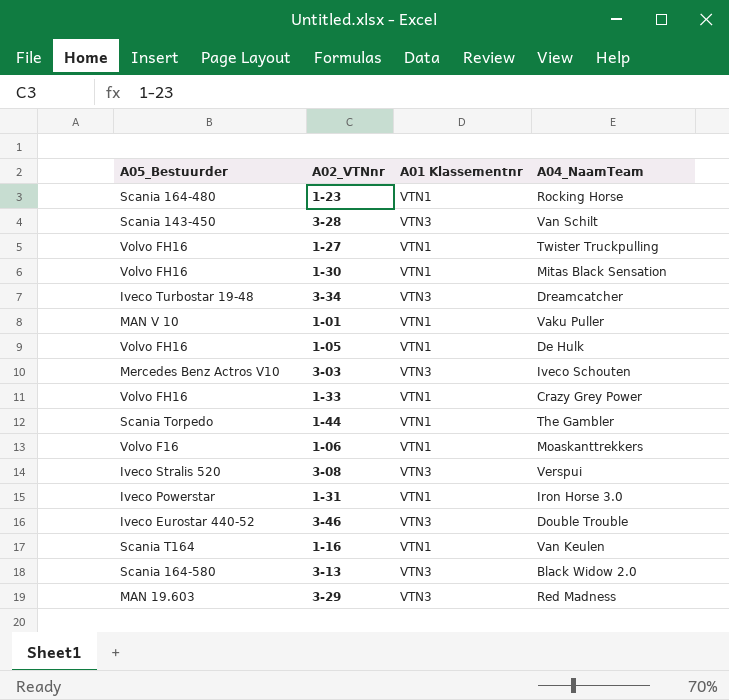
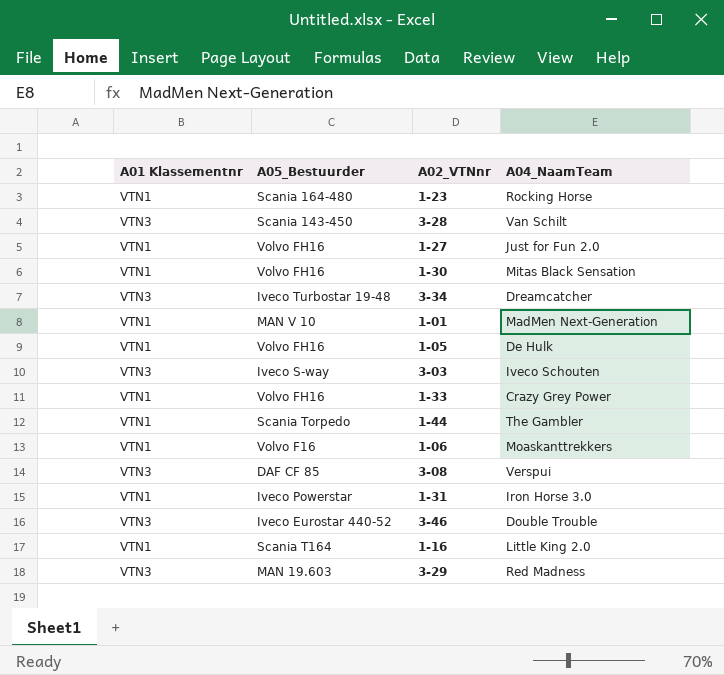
column A01 Klassementnr | position: 3 -> 1
row 3-13: Scania 164-580 | VTN3 | Black Widow 2.0 -> none
1-27 | A04_NaamTeam: Twister Truckpulling -> Just for Fun 2.0
1-01 | A04_NaamTeam: Vaku Puller -> MadMen Next-Generation
3-03 | A05_Bestuurder: Mercedes Benz Actros V10 -> Iveco S-way
3-08 | A05_Bestuurder: Iveco Stralis 520 -> DAF CF 85
1-16 | A04_NaamTeam: Van Keulen -> Little King 2.0

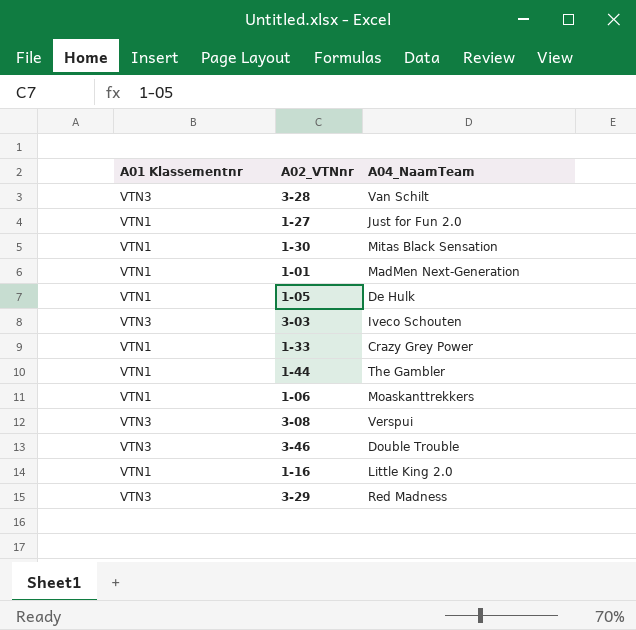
column A05_Bestuurder | position: 2 -> none
row 1-23: VTN1 | Scania 164-480 | Rocking Horse -> none
row 3-34: VTN3 | Iveco Turbostar 19-48 | Dreamcatcher -> none
row 1-31: VTN1 | Iveco Powerstar | Iron Horse 3.0 -> none

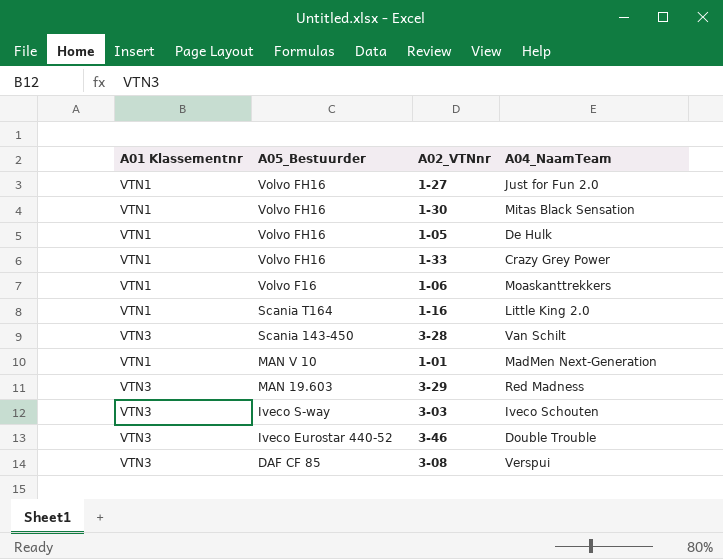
row order: none -> A05_Bestuurder descending
column A05_Bestuurder | position: none -> 2
row 1-44: VTN1 | The Gambler -> none

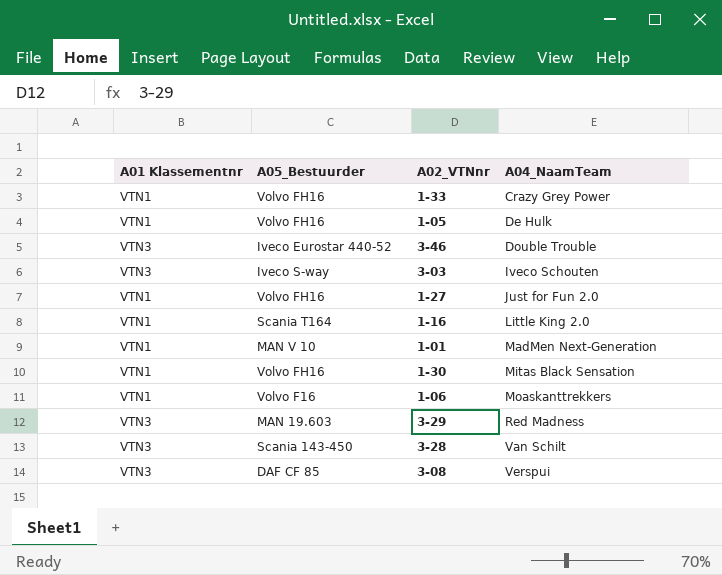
row order: A05_Bestuurder descending -> A04_NaamTeam ascending

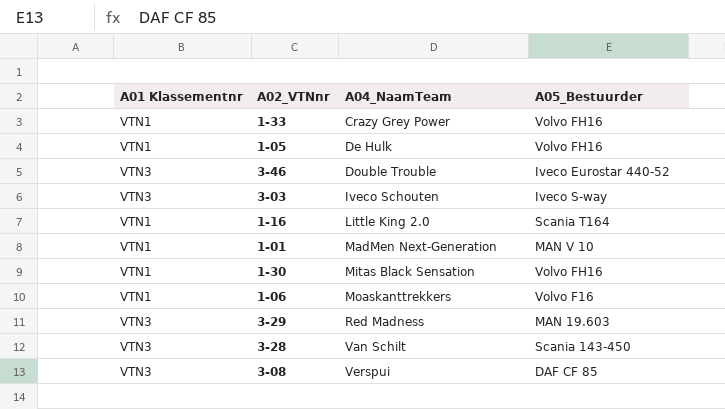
column A05_Bestuurder | position: 2 -> 4
row 1-27: VTN1 | Volvo FH16 | Just for Fun 2.0 -> none

